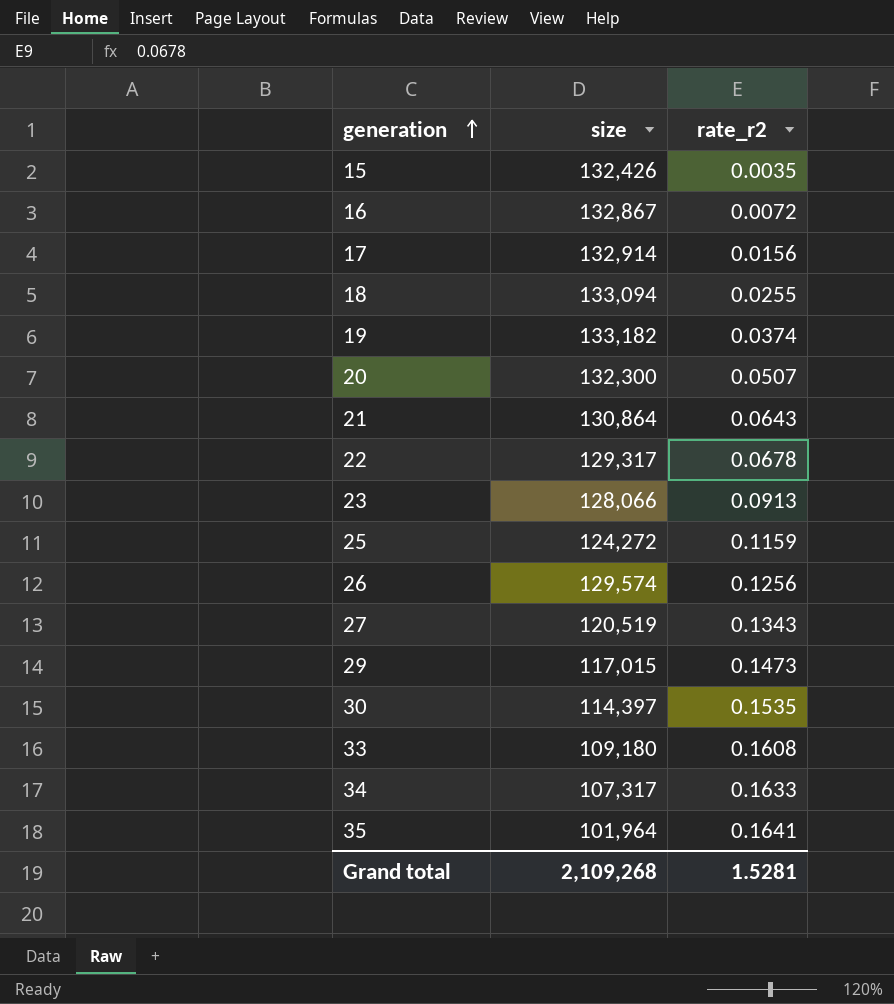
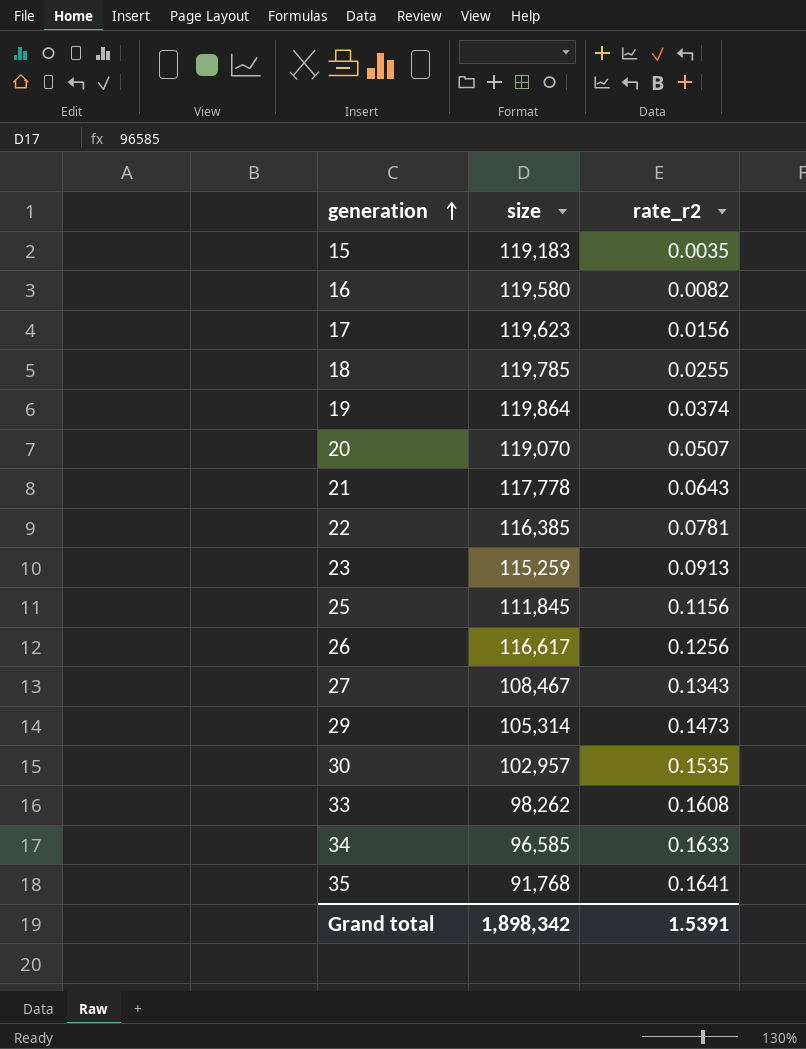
15 | size: 132,426 -> 119,183
16 | size: 132,867 -> 119,580
16 | rate_r2: 0.0072 -> 0.0082
17 | size: 132,914 -> 119,623
18 | size: 133,094 -> 119,785
19 | size: 133,182 -> 119,864
20 | size: 132,300 -> 119,070
21 | size: 130,864 -> 117,778
22 | size: 129,317 -> 116,385
22 | rate_r2: 0.0678 -> 0.0781
23 | size: 128,066 -> 115,259
25 | size: 124,272 -> 111,845
25 | rate_r2: 0.1159 -> 0.1156
26 | size: 129,574 -> 116,617
27 | size: 120,519 -> 108,467
29 | size: 117,015 -> 105,314
30 | size: 114,397 -> 102,957
33 | size: 109,180 -> 98,262
34 | size: 107,317 -> 96,585
35 | size: 101,964 -> 91,768
Grand total | size: 2,109,268 -> 1,898,342
Grand total | rate_r2: 1.5281 -> 1.5391

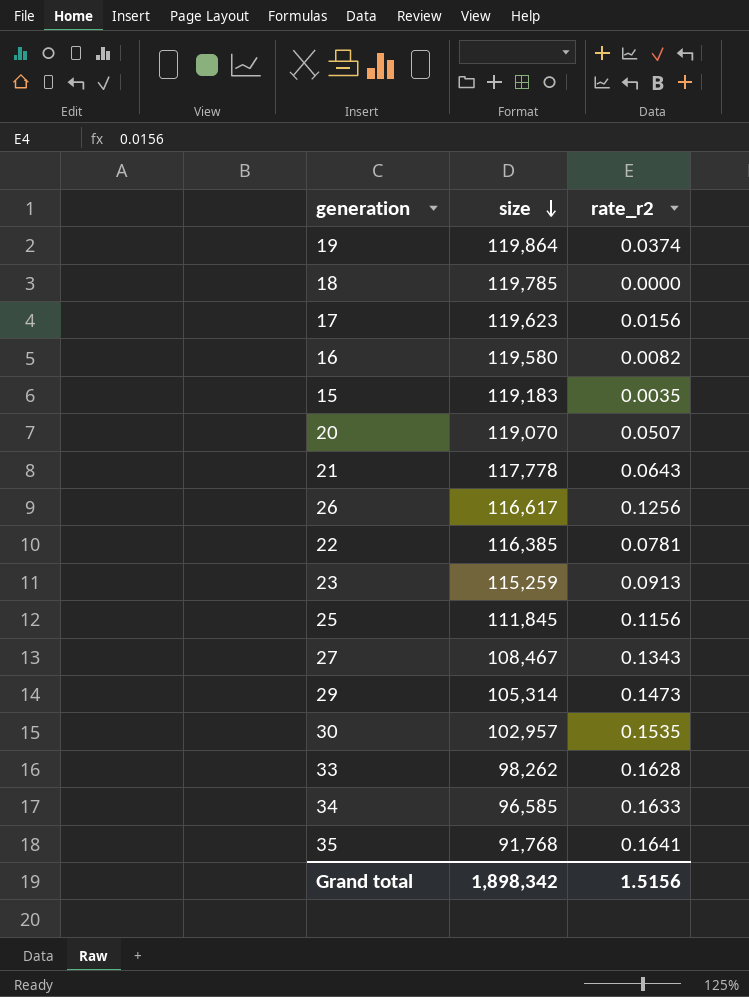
row order: generation ascending -> size descending
18 | rate_r2: 0.0255 -> 0.0000
33 | rate_r2: 0.1608 -> 0.1628
Grand total | rate_r2: 1.5391 -> 1.5156

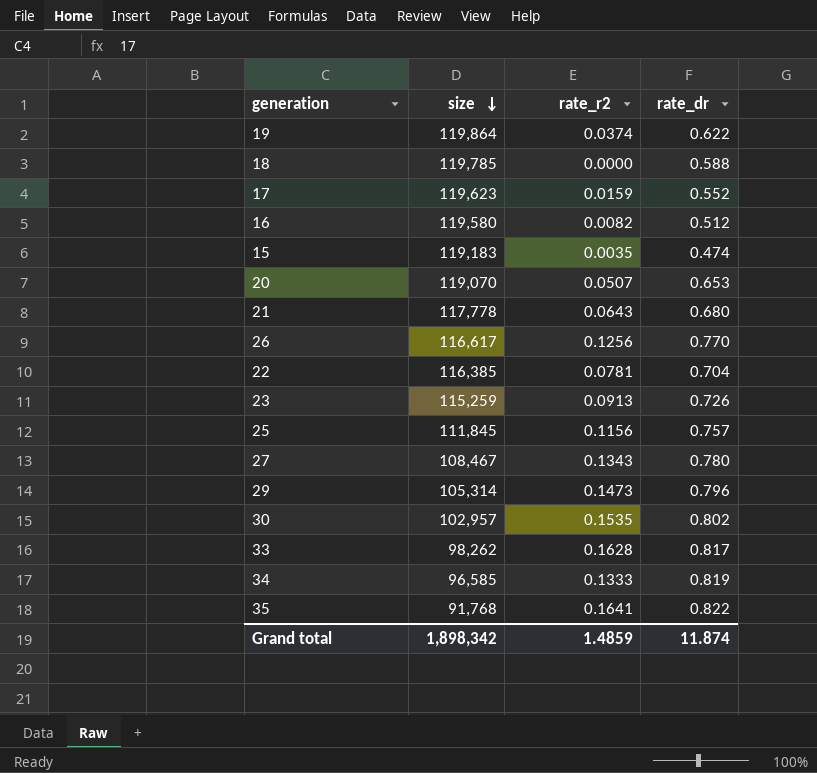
column rate_dr | position: none -> 4
17 | rate_r2: 0.0156 -> 0.0159
34 | rate_r2: 0.1633 -> 0.1333
Grand total | rate_r2: 1.5156 -> 1.4859

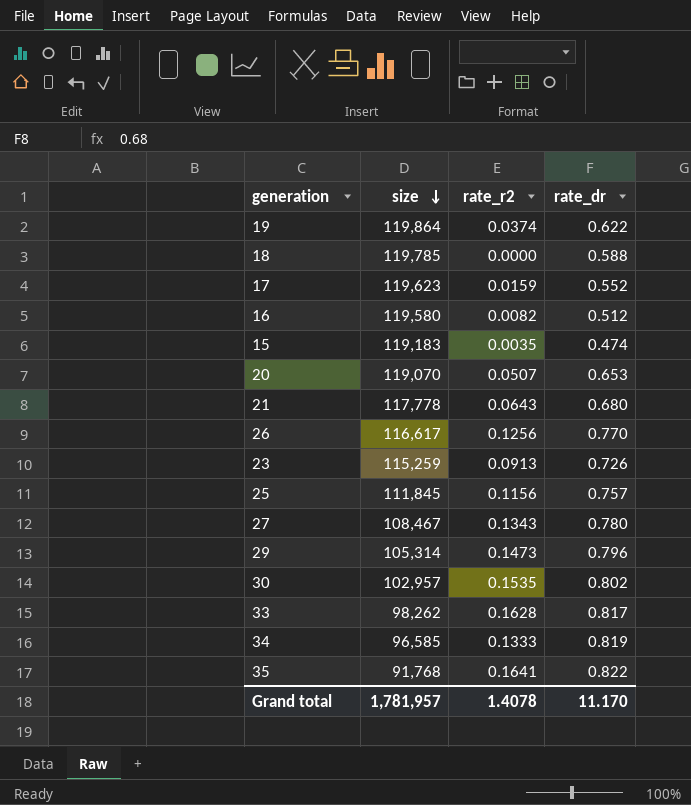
row 22: 116,385 | 0.0781 | 0.704 -> none
Grand total | size: 1,898,342 -> 1,781,957
Grand total | rate_r2: 1.4859 -> 1.4078
Grand total | rate_dr: 11.874 -> 11.170

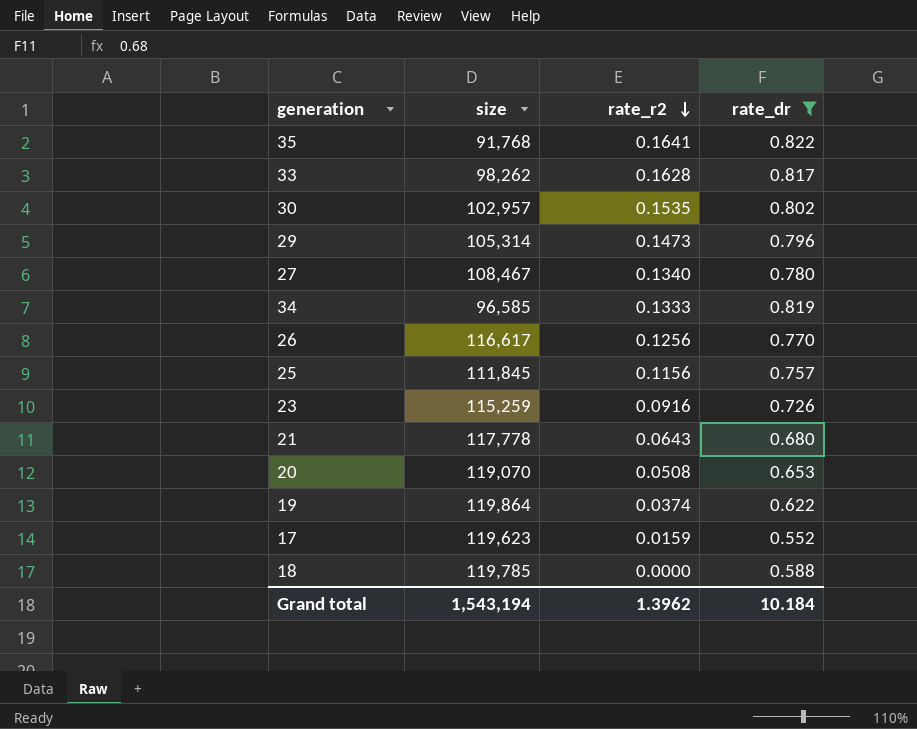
filter: none -> rate_dr >= 0.552
row order: size descending -> rate_r2 descending
27 | rate_r2: 0.1343 -> 0.1340
23 | rate_r2: 0.0913 -> 0.0916
20 | rate_r2: 0.0507 -> 0.0508
Grand total | size: 1,781,957 -> 1,543,194
Grand total | rate_r2: 1.4078 -> 1.3962
Grand total | rate_dr: 11.170 -> 10.184

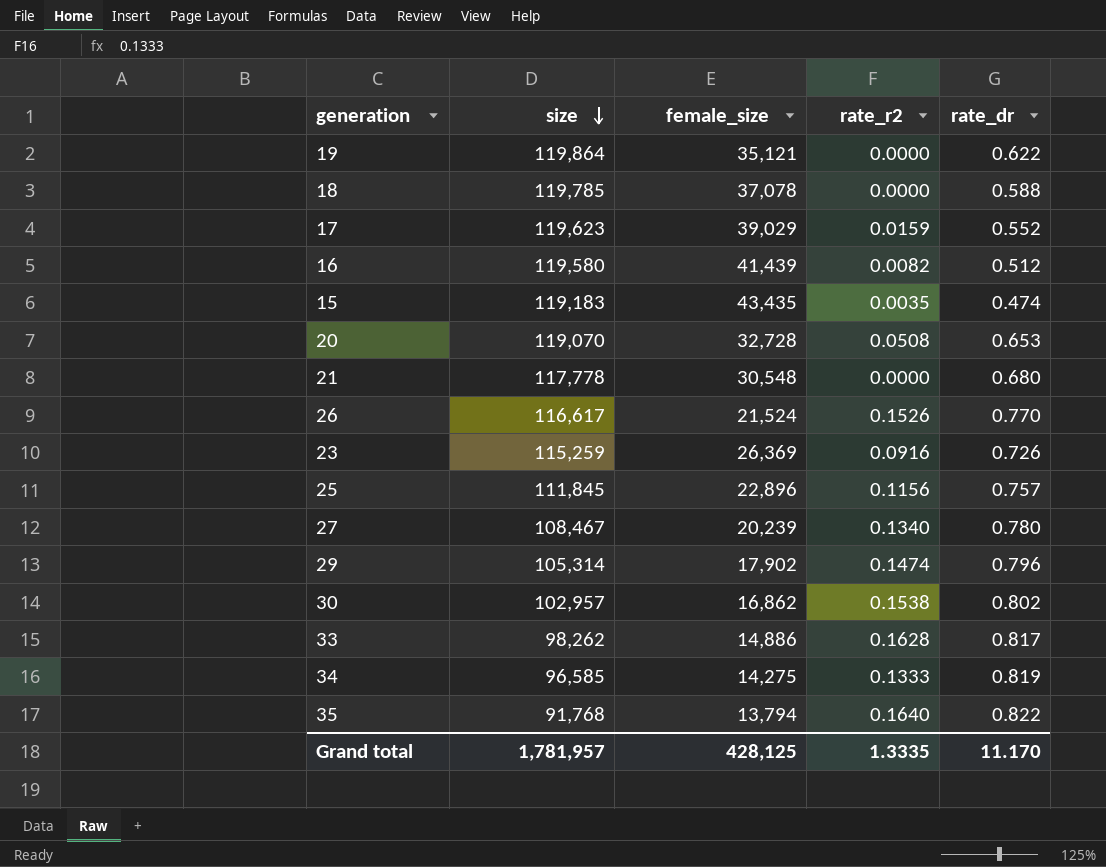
filter: rate_dr >= 0.552 -> none
row order: rate_r2 descending -> size descending
column female_size | position: none -> 3
19 | rate_r2: 0.0374 -> 0.0000
21 | rate_r2: 0.0643 -> 0.0000
26 | rate_r2: 0.1256 -> 0.1526
29 | rate_r2: 0.1473 -> 0.1474
30 | rate_r2: 0.1535 -> 0.1538
35 | rate_r2: 0.1641 -> 0.1640
Grand total | size: 1,543,194 -> 1,781,957
Grand total | rate_r2: 1.3962 -> 1.3335
Grand total | rate_dr: 10.184 -> 11.170

